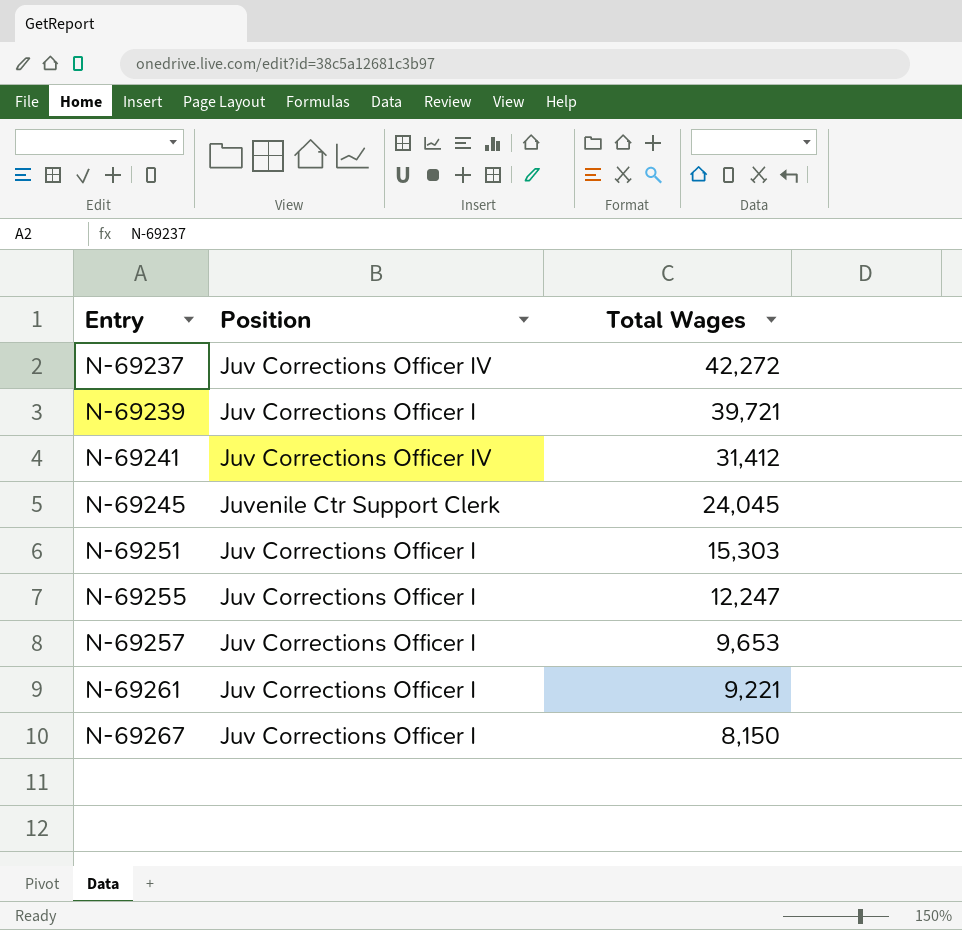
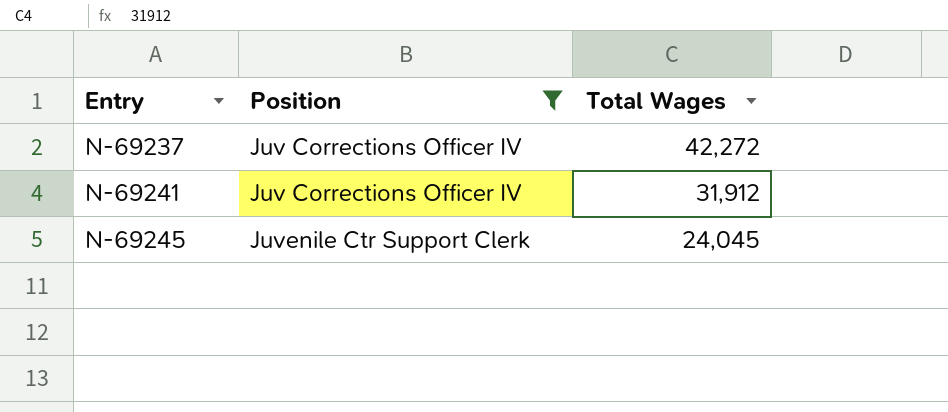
filter: none -> Position != Juv Corrections Officer I
N-69241 | Total Wages: 31,412 -> 31,912

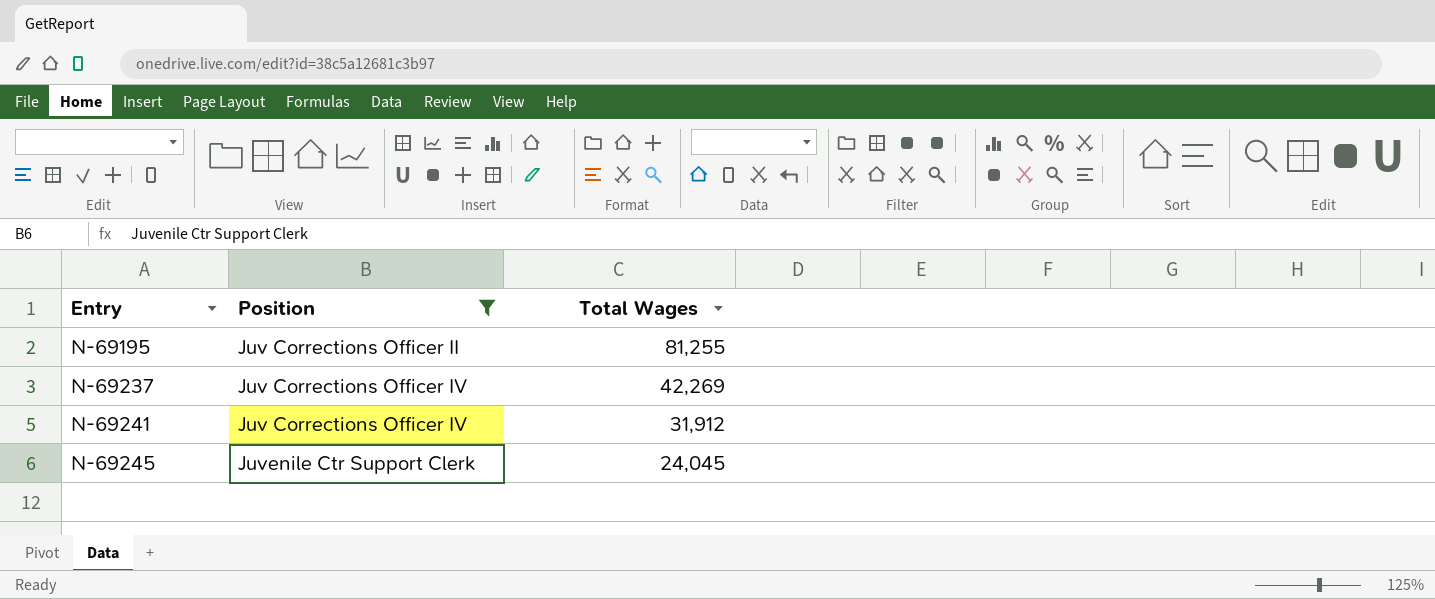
row N-69195: none -> Juv Corrections Officer II | 81,255
N-69237 | Total Wages: 42,272 -> 42,269

